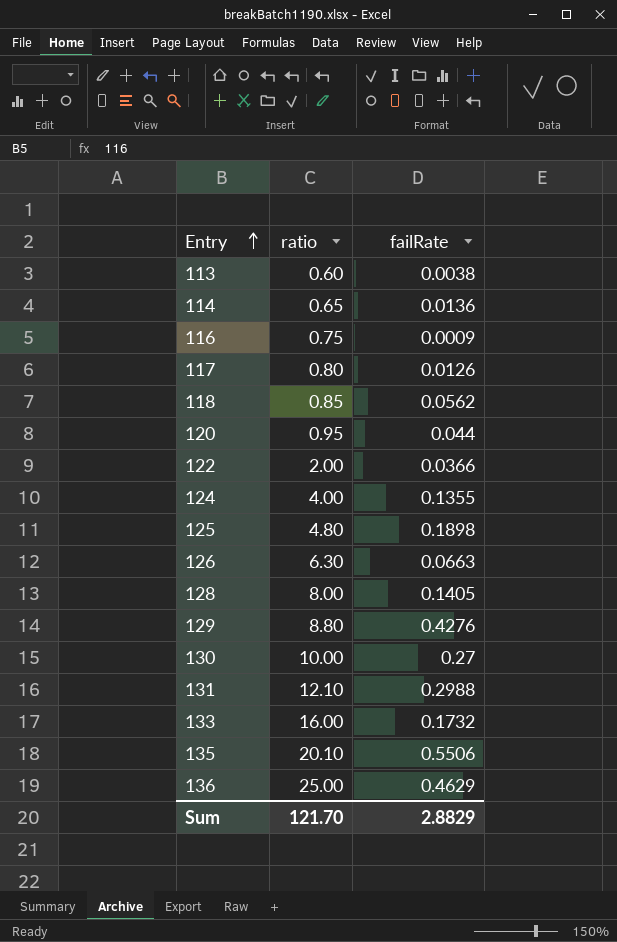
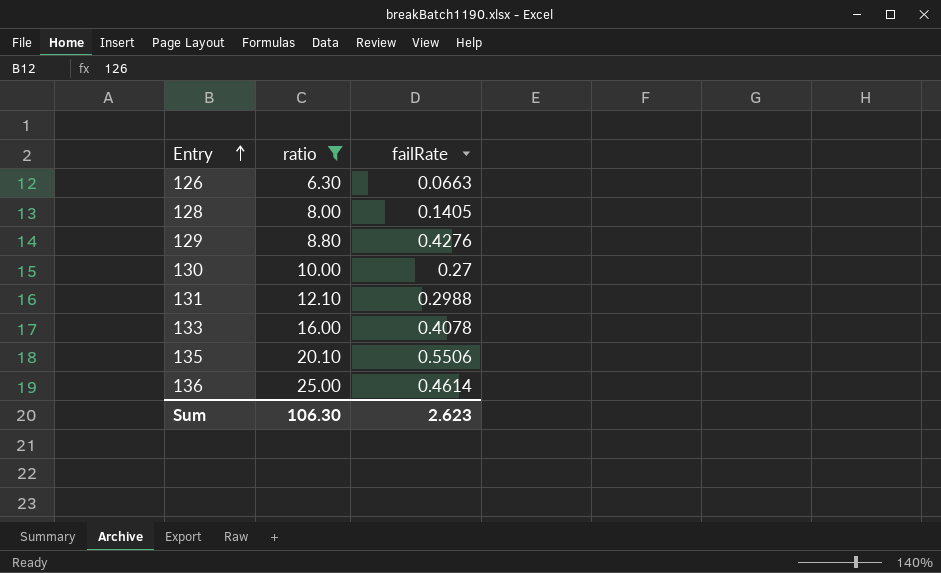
filter: none -> ratio >= 6.30
133 | failRate: 0.1732 -> 0.4078
136 | failRate: 0.4629 -> 0.4614
Sum | ratio: 121.70 -> 106.30
Sum | failRate: 2.8829 -> 2.623

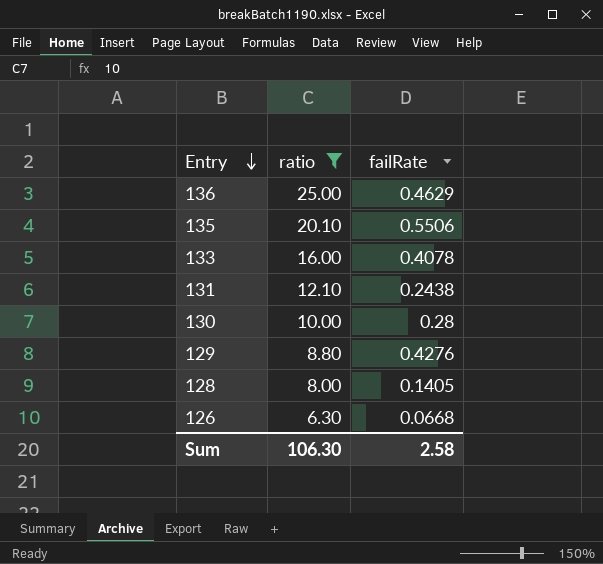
row order: Entry ascending -> Entry descending
136 | failRate: 0.4614 -> 0.4629
131 | failRate: 0.2988 -> 0.2438
130 | failRate: 0.27 -> 0.28
126 | failRate: 0.0663 -> 0.0668
Sum | failRate: 2.623 -> 2.58

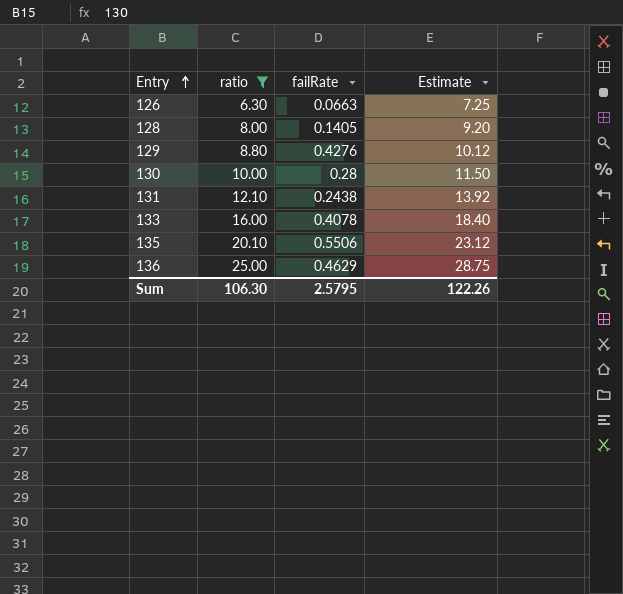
row order: Entry descending -> Entry ascending
column Estimate | formula: none -> [ratio] * 1.15
126 | failRate: 0.0668 -> 0.0663
Sum | failRate: 2.58 -> 2.5795

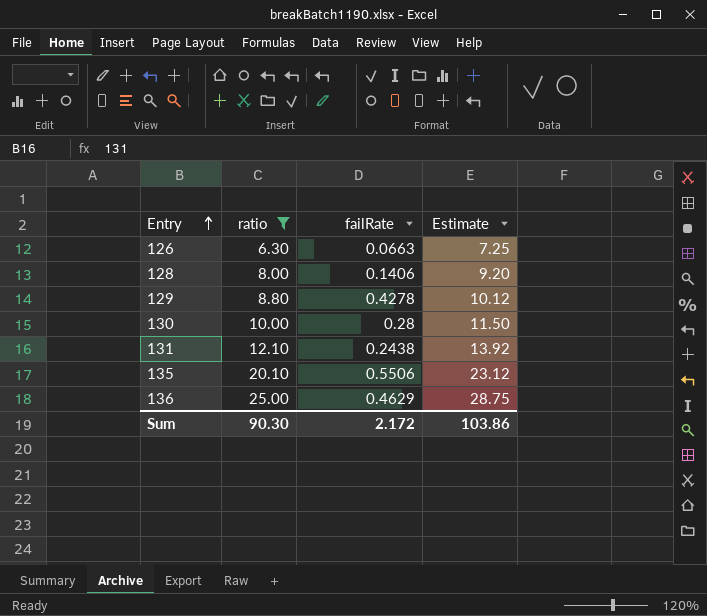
row 133: 16.00 | 0.4078 | 18.40 -> none
128 | failRate: 0.1405 -> 0.1406
129 | failRate: 0.4276 -> 0.4278
Sum | ratio: 106.30 -> 90.30
Sum | failRate: 2.5795 -> 2.172
Sum | Estimate: 122.26 -> 103.86

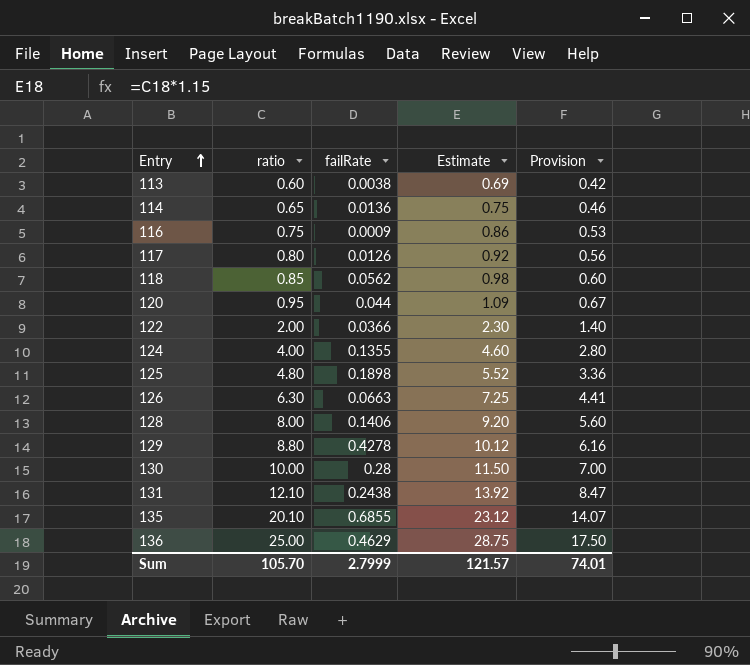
filter: ratio >= 6.30 -> none
column Provision | formula: none -> [ratio] * 0.7
135 | failRate: 0.5506 -> 0.6855
Sum | ratio: 90.30 -> 105.70
Sum | failRate: 2.172 -> 2.7999
Sum | Estimate: 103.86 -> 121.57

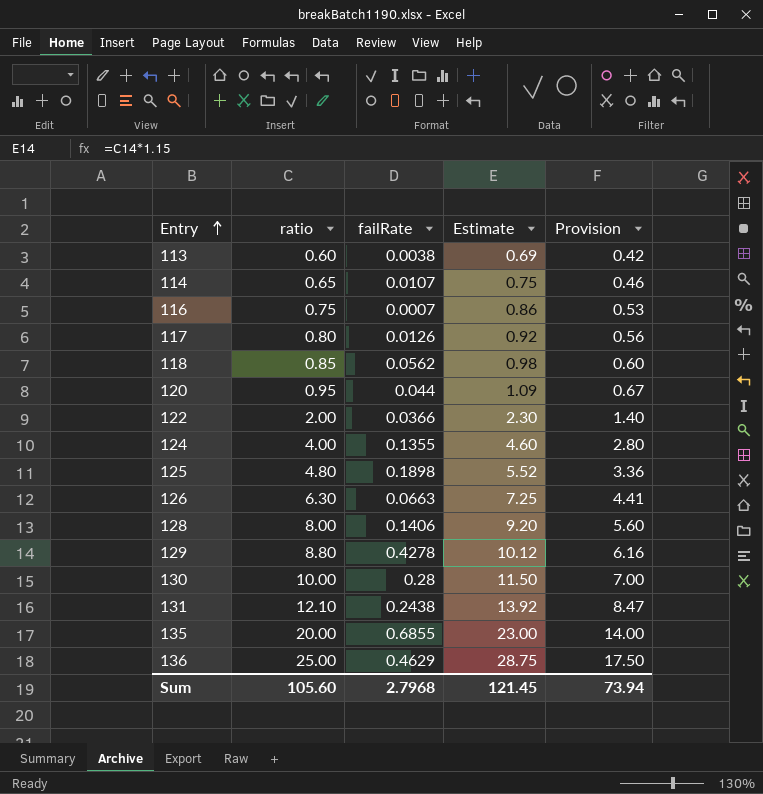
114 | failRate: 0.0136 -> 0.0107
116 | failRate: 0.0009 -> 0.0007
135 | ratio: 20.10 -> 20.00
135 | Estimate: 23.12 -> 23.00
135 | Provision: 14.07 -> 14.00
Sum | ratio: 105.70 -> 105.60
Sum | failRate: 2.7999 -> 2.7968
Sum | Estimate: 121.57 -> 121.45
Sum | Provision: 74.01 -> 73.94

